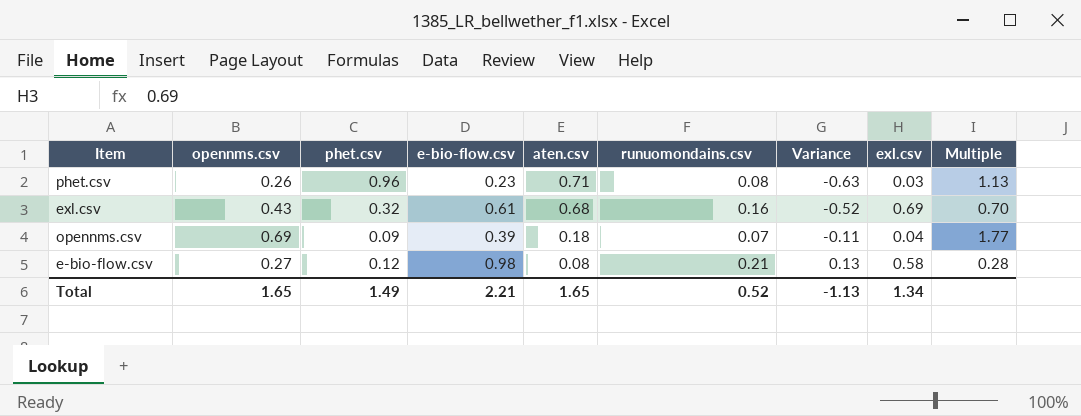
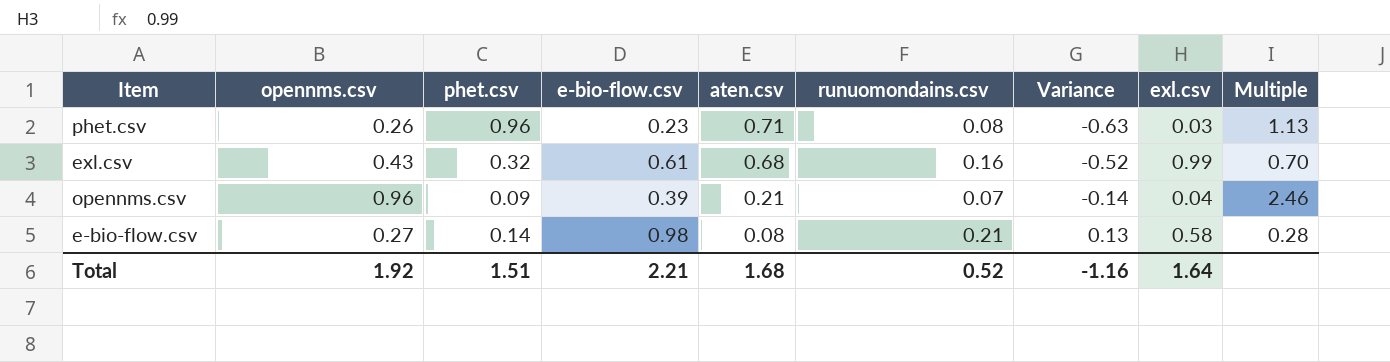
exl.csv | exl.csv: 0.69 -> 0.99
opennms.csv | opennms.csv: 0.69 -> 0.96
opennms.csv | aten.csv: 0.18 -> 0.21
opennms.csv | Variance: -0.11 -> -0.14
opennms.csv | Multiple: 1.77 -> 2.46
e-bio-flow.csv | phet.csv: 0.12 -> 0.14
Total | opennms.csv: 1.65 -> 1.92
Total | phet.csv: 1.49 -> 1.51
Total | aten.csv: 1.65 -> 1.68
Total | Variance: -1.13 -> -1.16
Total | exl.csv: 1.34 -> 1.64

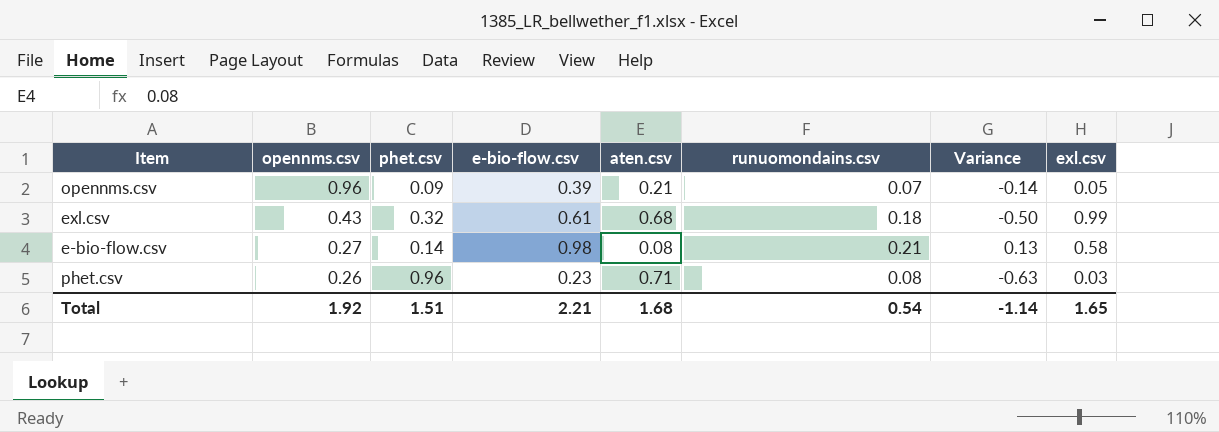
row order: aten.csv descending -> opennms.csv descending
column Multiple | formula: [opennms.csv] / [e-bio-flow.csv] -> none
opennms.csv | exl.csv: 0.04 -> 0.05
exl.csv | runuomondains.csv: 0.16 -> 0.18
exl.csv | Variance: -0.52 -> -0.50
Total | runuomondains.csv: 0.52 -> 0.54
Total | Variance: -1.16 -> -1.14
Total | exl.csv: 1.64 -> 1.65

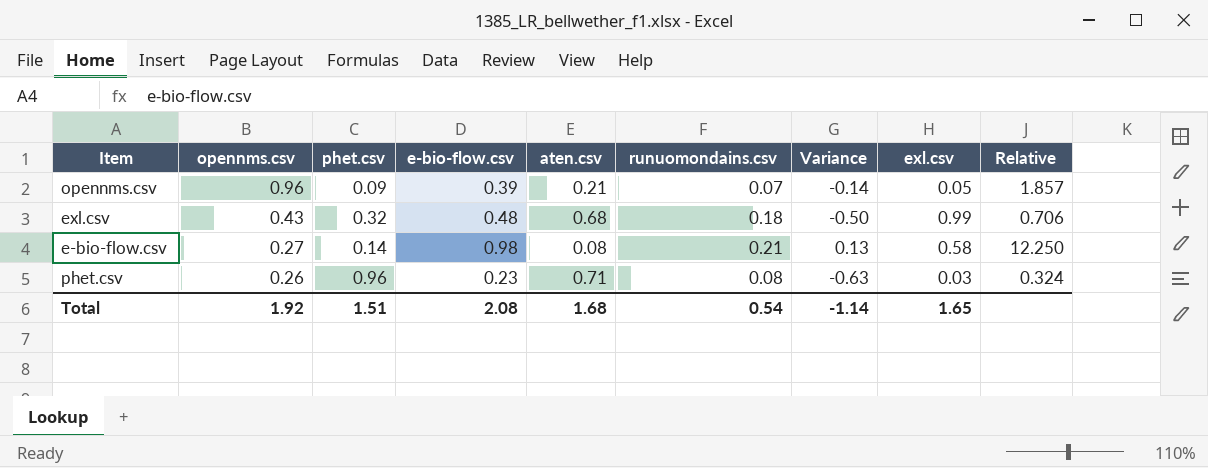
column Relative | formula: none -> [e-bio-flow.csv] / [aten.csv]
exl.csv | e-bio-flow.csv: 0.61 -> 0.48
Total | e-bio-flow.csv: 2.21 -> 2.08

